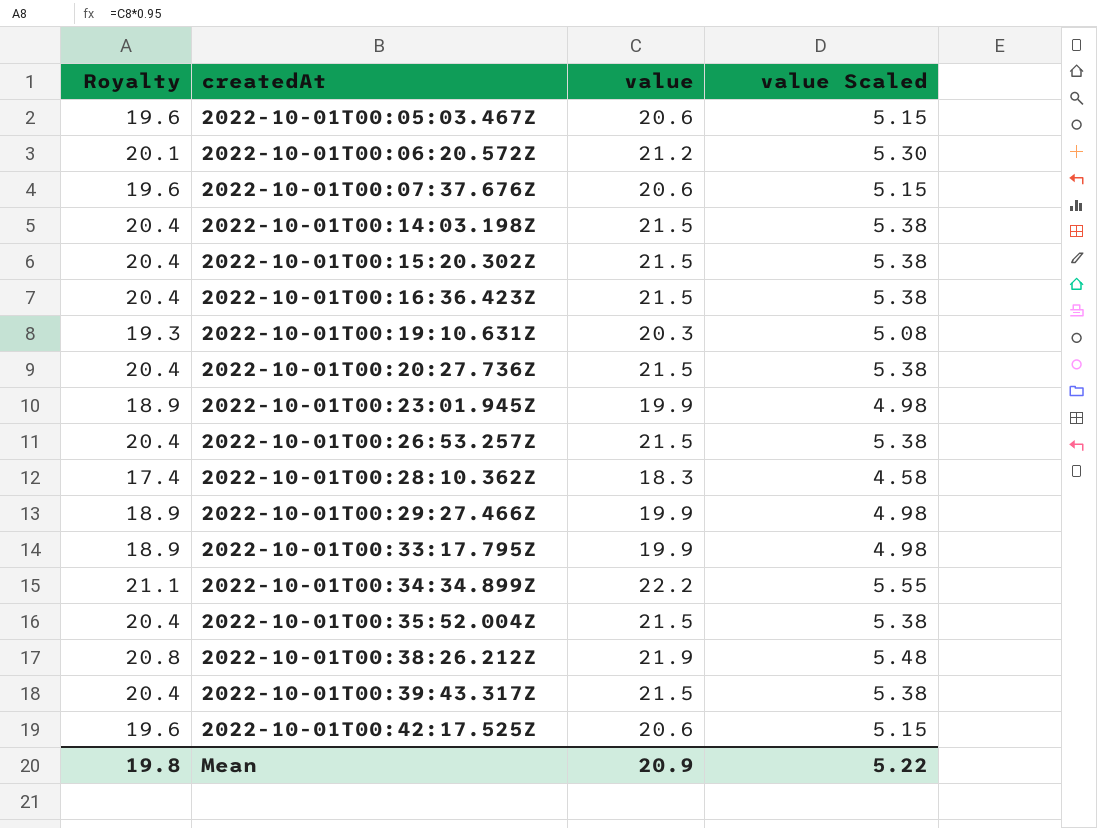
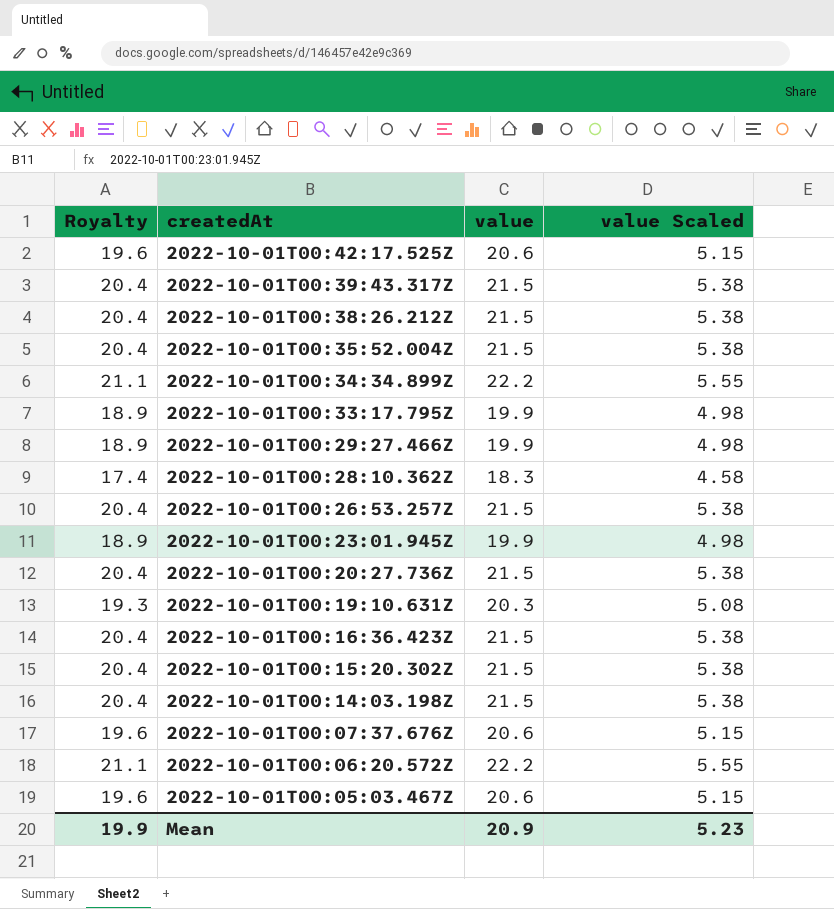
row order: createdAt ascending -> createdAt descending
2022-10-01T00:38:26.212Z | Royalty: 20.8 -> 20.4
2022-10-01T00:38:26.212Z | value: 21.9 -> 21.5
2022-10-01T00:38:26.212Z | value Scaled: 5.48 -> 5.38
2022-10-01T00:06:20.572Z | Royalty: 20.1 -> 21.1
2022-10-01T00:06:20.572Z | value: 21.2 -> 22.2
2022-10-01T00:06:20.572Z | value Scaled: 5.30 -> 5.55
Mean | Royalty: 19.8 -> 19.9
Mean | value Scaled: 5.22 -> 5.23

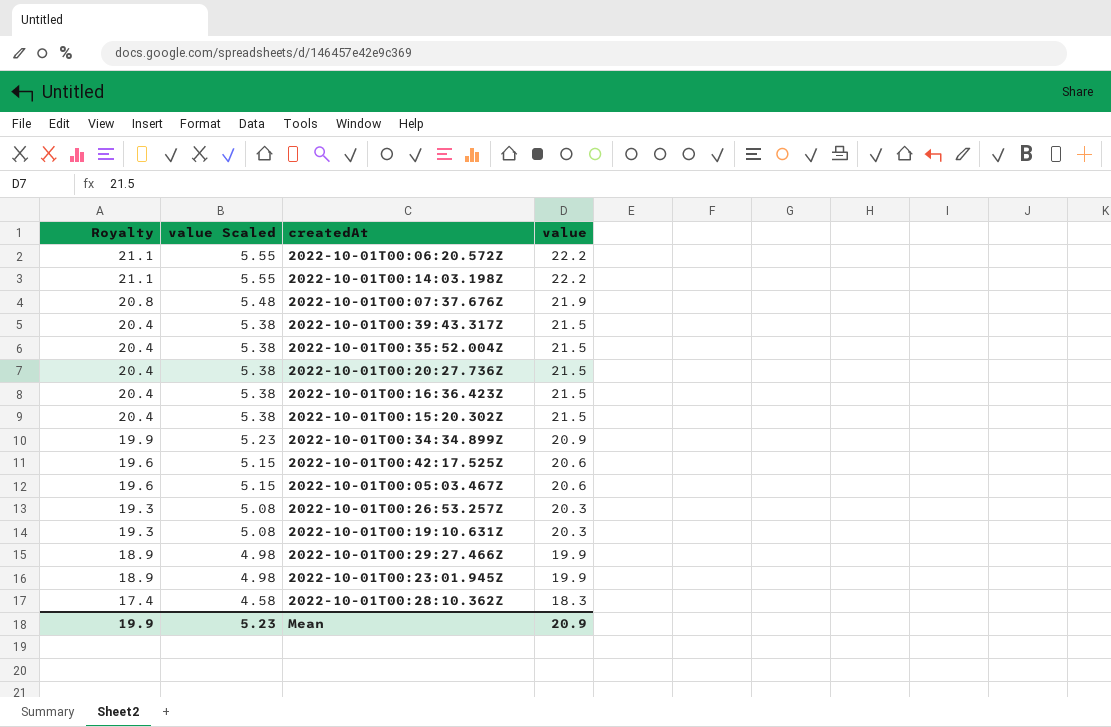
row order: createdAt descending -> Royalty descending
column value Scaled | position: 4 -> 2
row 2022-10-01T00:38:26.212Z: 20.4 | 21.5 | 5.38 -> none
row 2022-10-01T00:33:17.795Z: 18.9 | 19.9 | 4.98 -> none
2022-10-01T00:14:03.198Z | Royalty: 20.4 -> 21.1
2022-10-01T00:14:03.198Z | value Scaled: 5.38 -> 5.55
2022-10-01T00:14:03.198Z | value: 21.5 -> 22.2
2022-10-01T00:07:37.676Z | Royalty: 19.6 -> 20.8
2022-10-01T00:07:37.676Z | value Scaled: 5.15 -> 5.48
2022-10-01T00:07:37.676Z | value: 20.6 -> 21.9
2022-10-01T00:34:34.899Z | Royalty: 21.1 -> 19.9
2022-10-01T00:34:34.899Z | value Scaled: 5.55 -> 5.23
2022-10-01T00:34:34.899Z | value: 22.2 -> 20.9
2022-10-01T00:26:53.257Z | Royalty: 20.4 -> 19.3
2022-10-01T00:26:53.257Z | value Scaled: 5.38 -> 5.08
2022-10-01T00:26:53.257Z | value: 21.5 -> 20.3

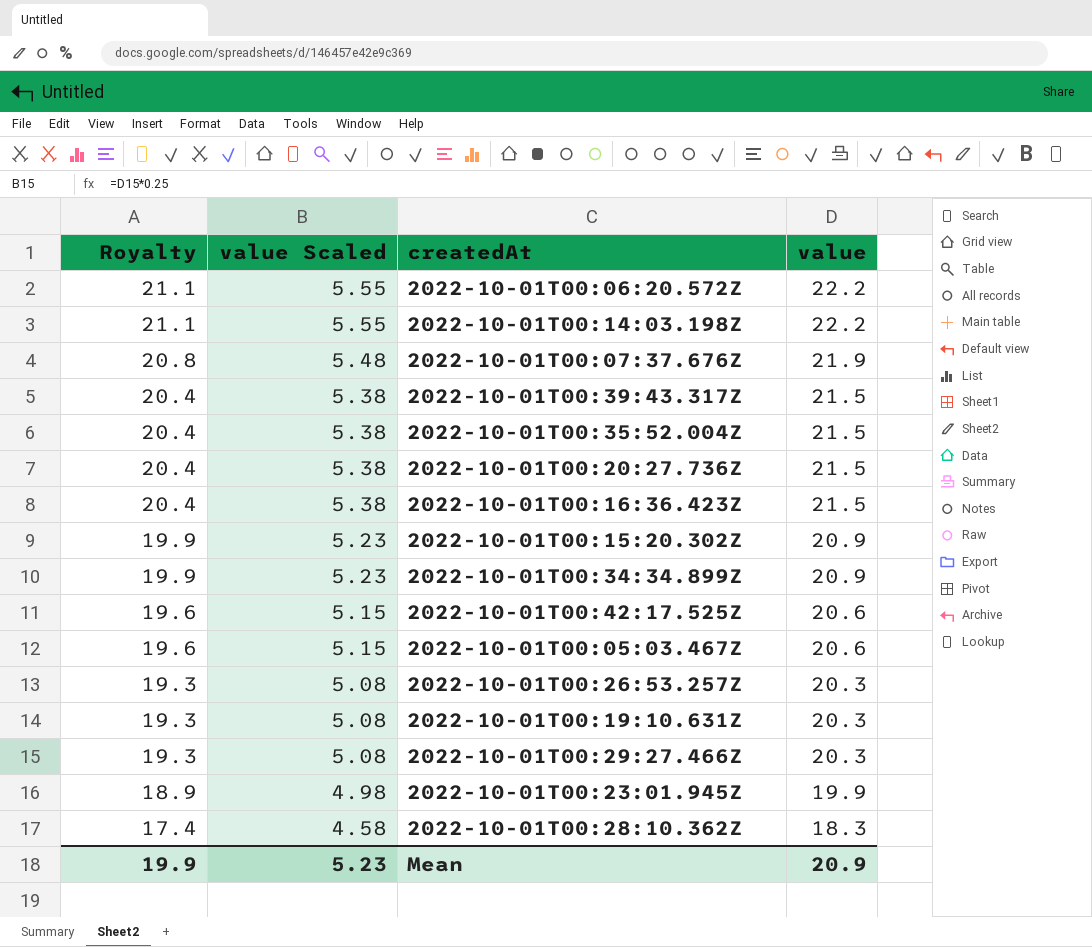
2022-10-01T00:15:20.302Z | Royalty: 20.4 -> 19.9
2022-10-01T00:15:20.302Z | value Scaled: 5.38 -> 5.23
2022-10-01T00:15:20.302Z | value: 21.5 -> 20.9
2022-10-01T00:29:27.466Z | Royalty: 18.9 -> 19.3
2022-10-01T00:29:27.466Z | value Scaled: 4.98 -> 5.08
2022-10-01T00:29:27.466Z | value: 19.9 -> 20.3

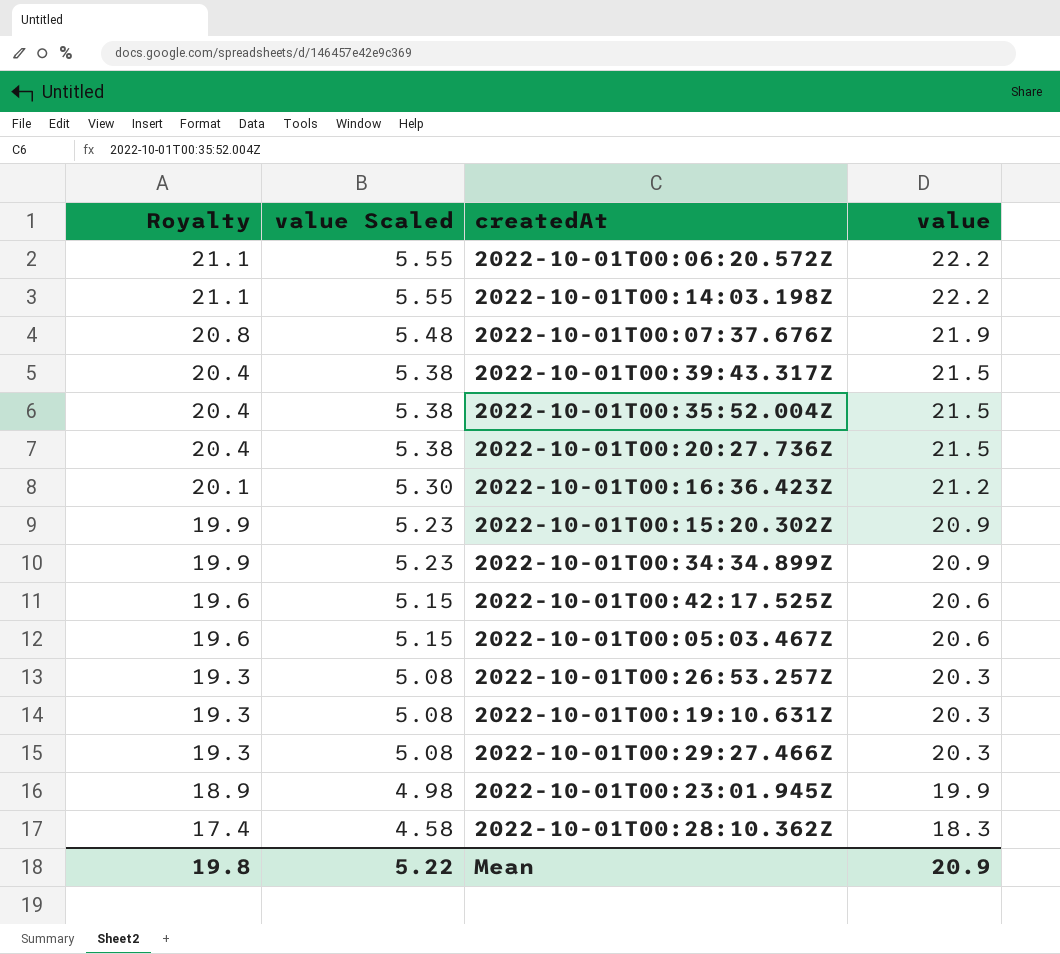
2022-10-01T00:16:36.423Z | Royalty: 20.4 -> 20.1
2022-10-01T00:16:36.423Z | value Scaled: 5.38 -> 5.30
2022-10-01T00:16:36.423Z | value: 21.5 -> 21.2
Mean | Royalty: 19.9 -> 19.8
Mean | value Scaled: 5.23 -> 5.22

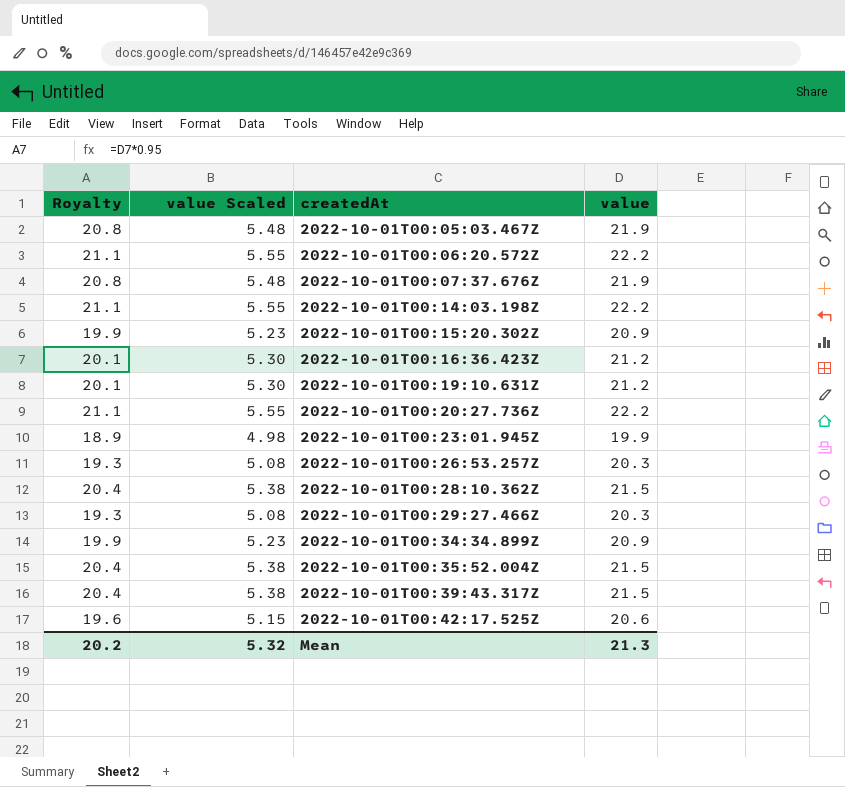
row order: Royalty descending -> createdAt ascending
2022-10-01T00:05:03.467Z | Royalty: 19.6 -> 20.8
2022-10-01T00:05:03.467Z | value Scaled: 5.15 -> 5.48
2022-10-01T00:05:03.467Z | value: 20.6 -> 21.9
2022-10-01T00:19:10.631Z | Royalty: 19.3 -> 20.1
2022-10-01T00:19:10.631Z | value Scaled: 5.08 -> 5.30
2022-10-01T00:19:10.631Z | value: 20.3 -> 21.2
2022-10-01T00:20:27.736Z | Royalty: 20.4 -> 21.1
2022-10-01T00:20:27.736Z | value Scaled: 5.38 -> 5.55
2022-10-01T00:20:27.736Z | value: 21.5 -> 22.2
2022-10-01T00:28:10.362Z | Royalty: 17.4 -> 20.4
2022-10-01T00:28:10.362Z | value Scaled: 4.58 -> 5.38
2022-10-01T00:28:10.362Z | value: 18.3 -> 21.5
Mean | Royalty: 19.8 -> 20.2
Mean | value Scaled: 5.22 -> 5.32
Mean | value: 20.9 -> 21.3

